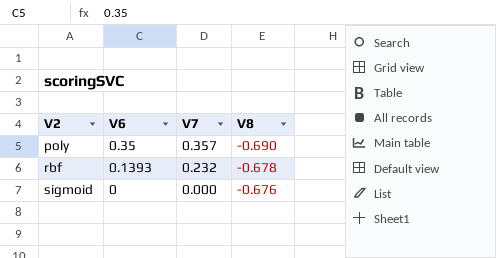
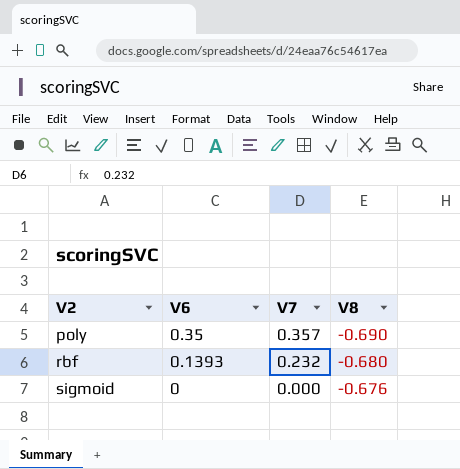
rbf | V8: -0.678 -> -0.680

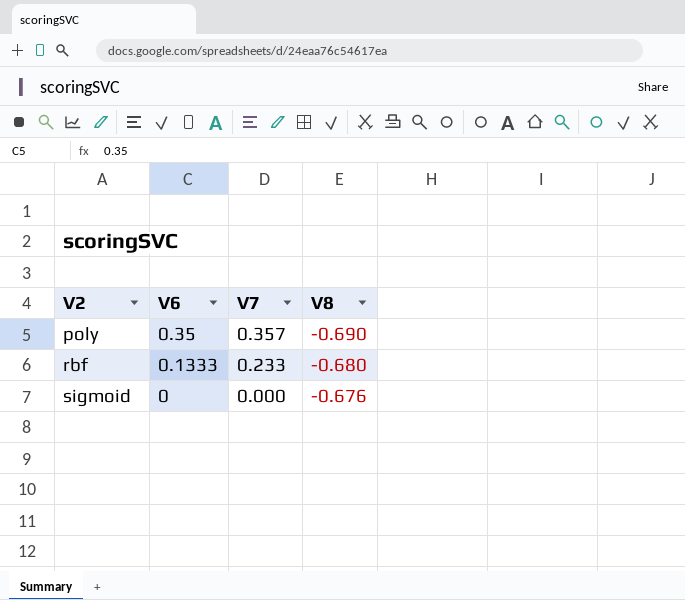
rbf | V6: 0.1393 -> 0.1333
rbf | V7: 0.232 -> 0.233

